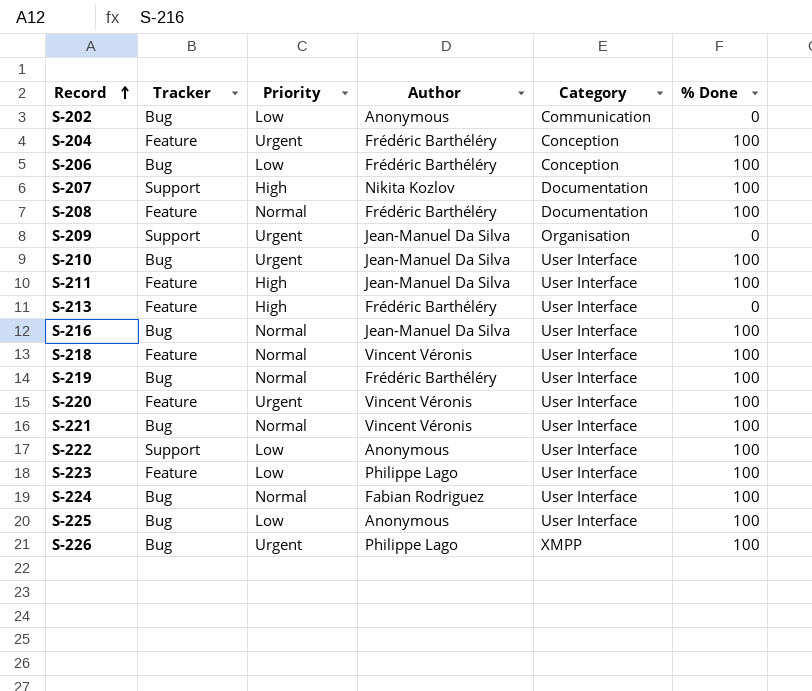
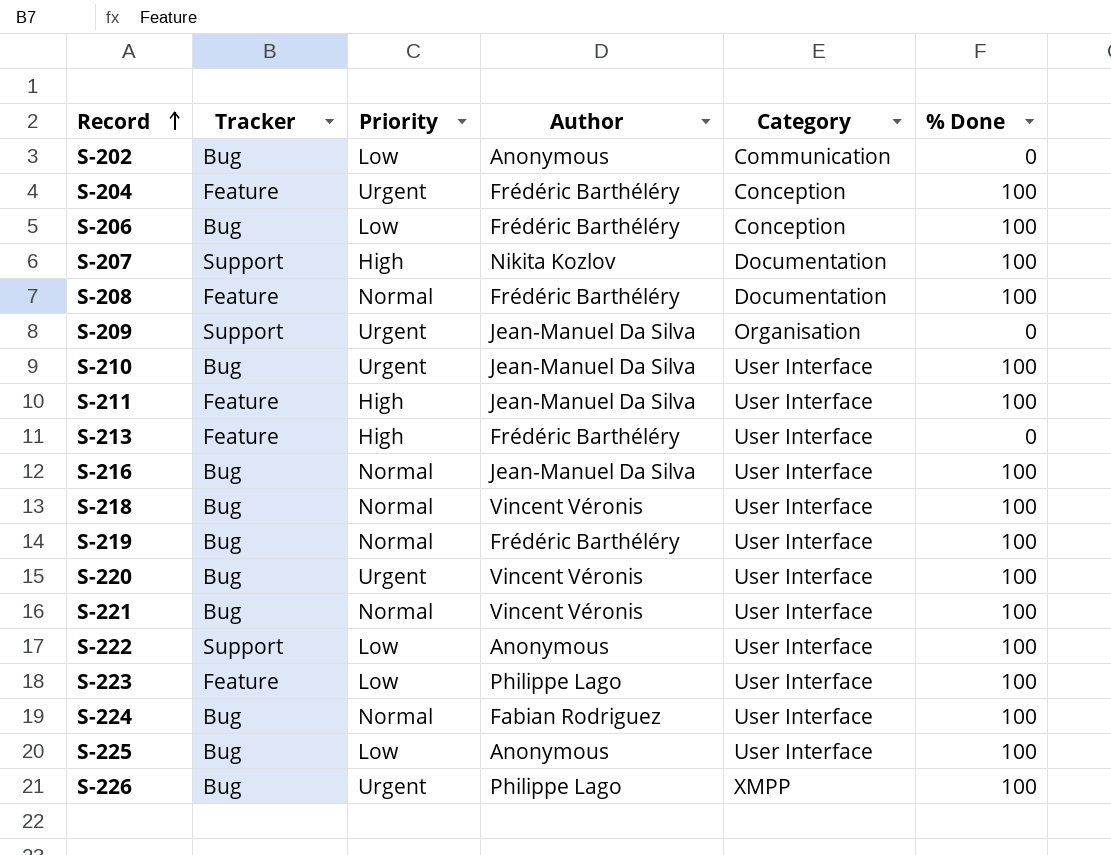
S-218 | Tracker: Feature -> Bug
S-220 | Tracker: Feature -> Bug

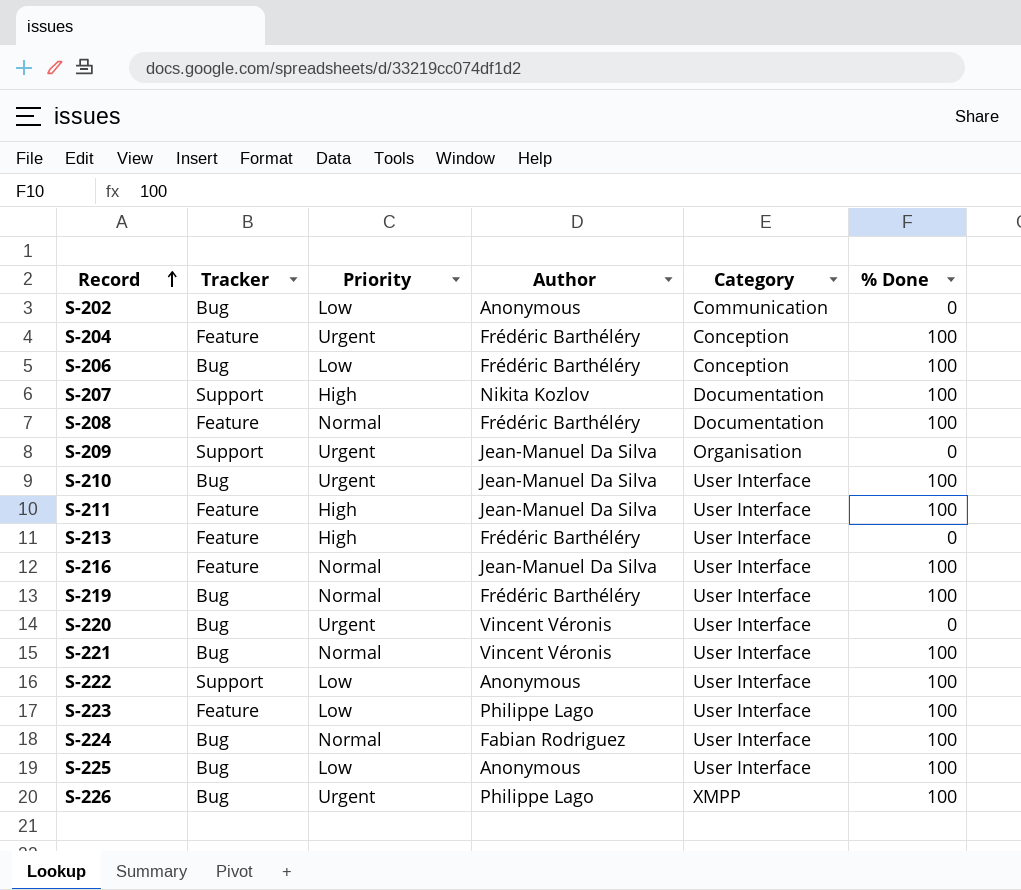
row S-218: Bug | Normal | Vincent Véronis | User Interface | 100 -> none
S-216 | Tracker: Bug -> Feature
S-220 | % Done: 100 -> 0

